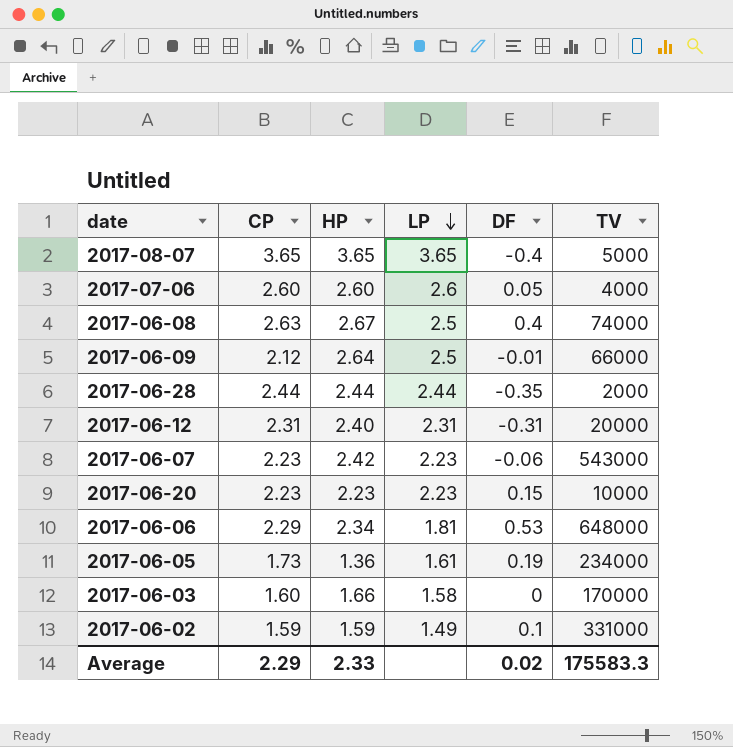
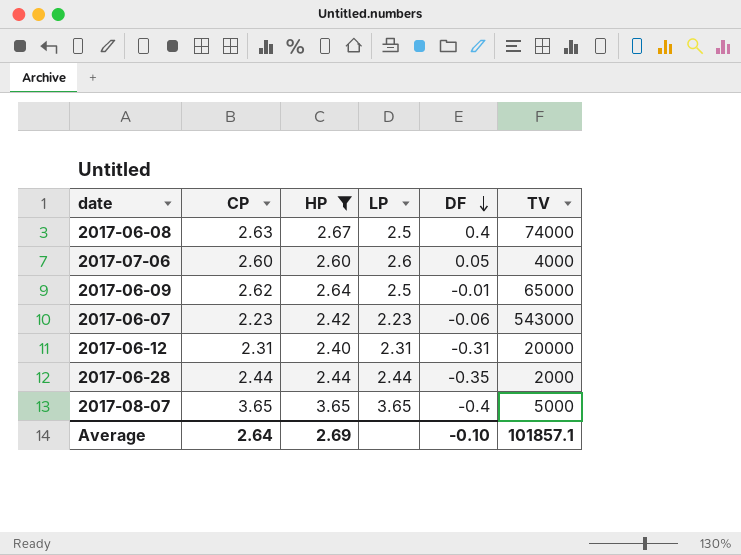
filter: none -> HP >= 2.40
row order: LP descending -> DF descending
2017-06-09 | CP: 2.12 -> 2.62
2017-06-09 | TV: 66000 -> 65000
Average | CP: 2.29 -> 2.64
Average | HP: 2.33 -> 2.69
Average | DF: 0.02 -> -0.10
Average | TV: 175583.3 -> 101857.1

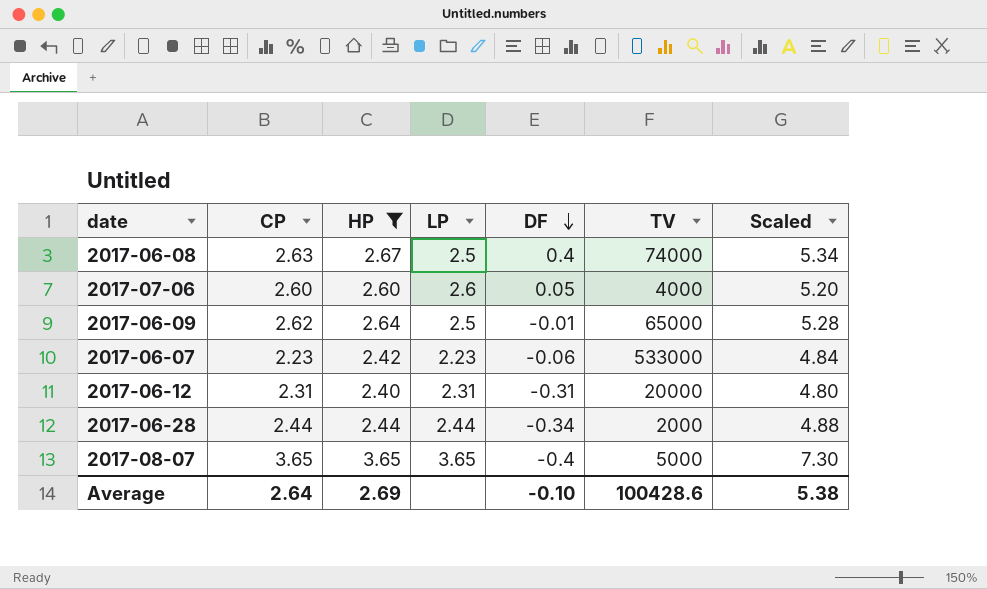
column Scaled | formula: none -> [HP] * 2
2017-06-07 | TV: 543000 -> 533000
2017-06-28 | DF: -0.35 -> -0.34
Average | TV: 101857.1 -> 100428.6

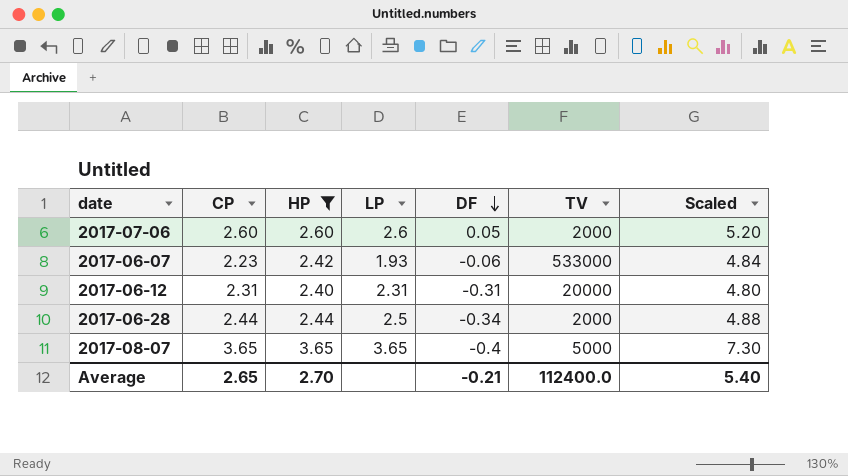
row 2017-06-08: 2.63 | 2.67 | 2.5 | 0.4 | 74000 | 5.34 -> none
row 2017-06-09: 2.62 | 2.64 | 2.5 | -0.01 | 65000 | 5.28 -> none
2017-07-06 | TV: 4000 -> 2000
2017-06-07 | LP: 2.23 -> 1.93
2017-06-28 | LP: 2.44 -> 2.5
Average | CP: 2.64 -> 2.65
Average | HP: 2.69 -> 2.70
Average | DF: -0.10 -> -0.21
Average | TV: 100428.6 -> 112400.0
Average | Scaled: 5.38 -> 5.40

